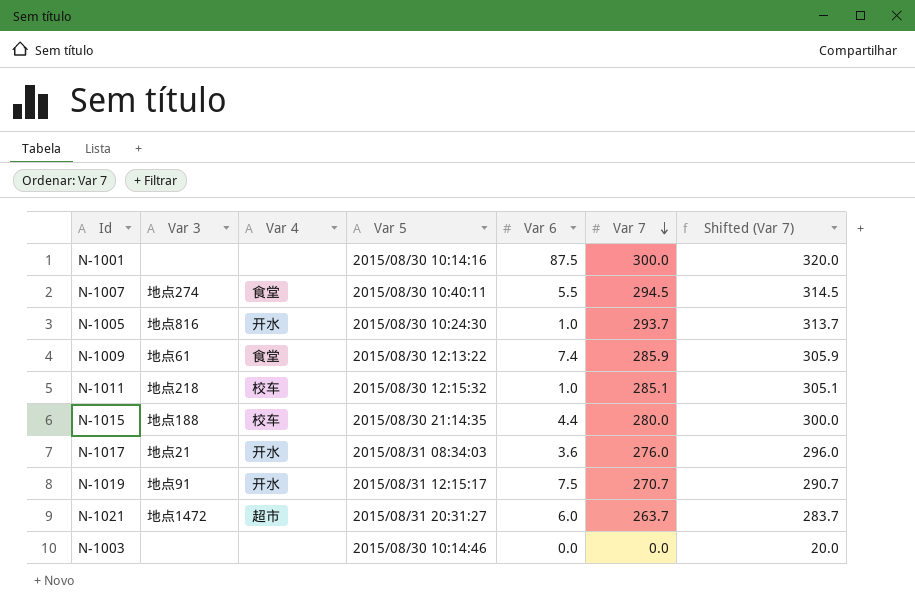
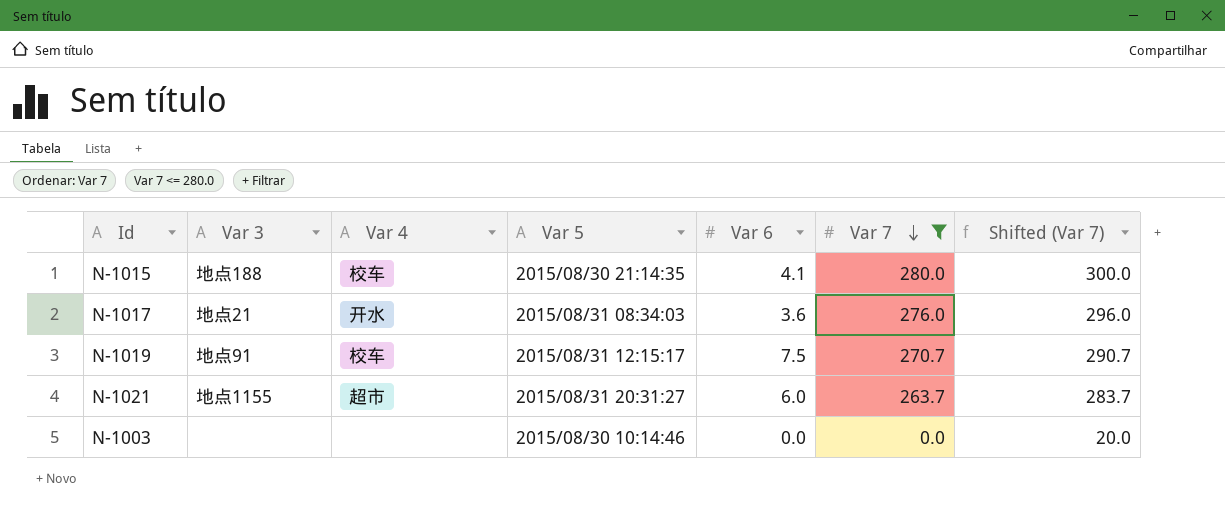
filter: none -> Var 7 <= 280.0
N-1015 | Var 6: 4.4 -> 4.1
N-1019 | Var 4: 开水 -> 校车
N-1021 | Var 3: 地点1472 -> 地点1155

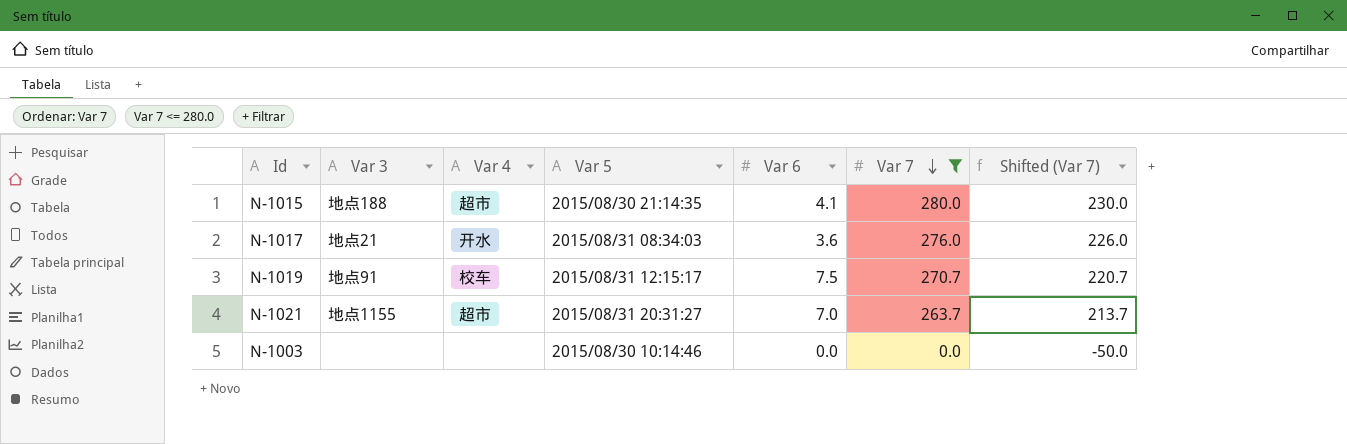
column Shifted (Var 7) | formula: [Var 7] + 20 -> [Var 7] - 50
N-1015 | Var 4: 校车 -> 超市
N-1021 | Var 6: 6.0 -> 7.0

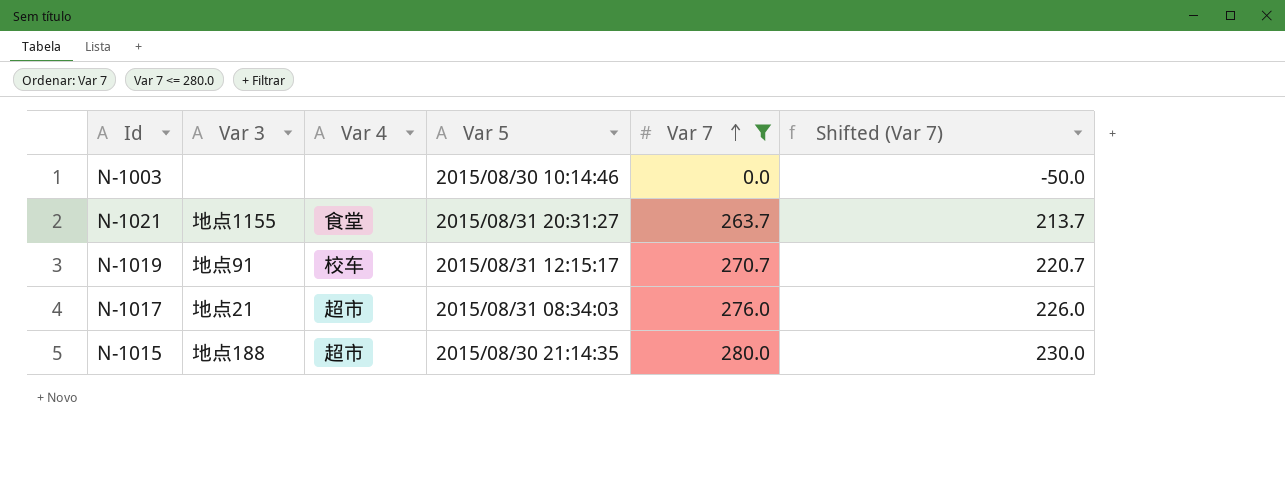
row order: Var 7 descending -> Var 7 ascending
column Var 6 | position: 5 -> none
N-1021 | Var 4: 超市 -> 食堂
N-1017 | Var 4: 开水 -> 超市

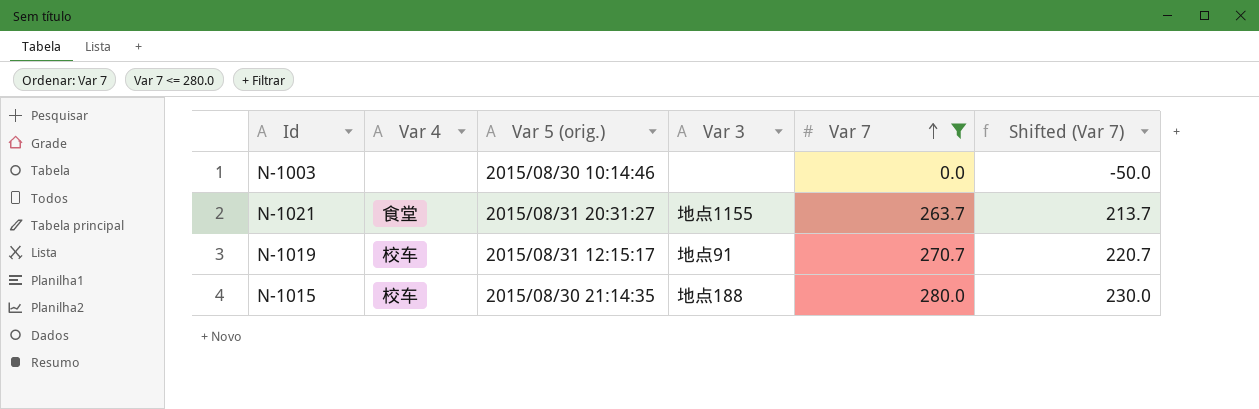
column name: Var 5 -> Var 5 (orig.)
column Var 3 | position: 2 -> 4
row N-1017: 地点21 | 超市 | 2015/08/31 08:34:03 | 276.0 | 226.0 -> none
N-1015 | Var 4: 超市 -> 校车

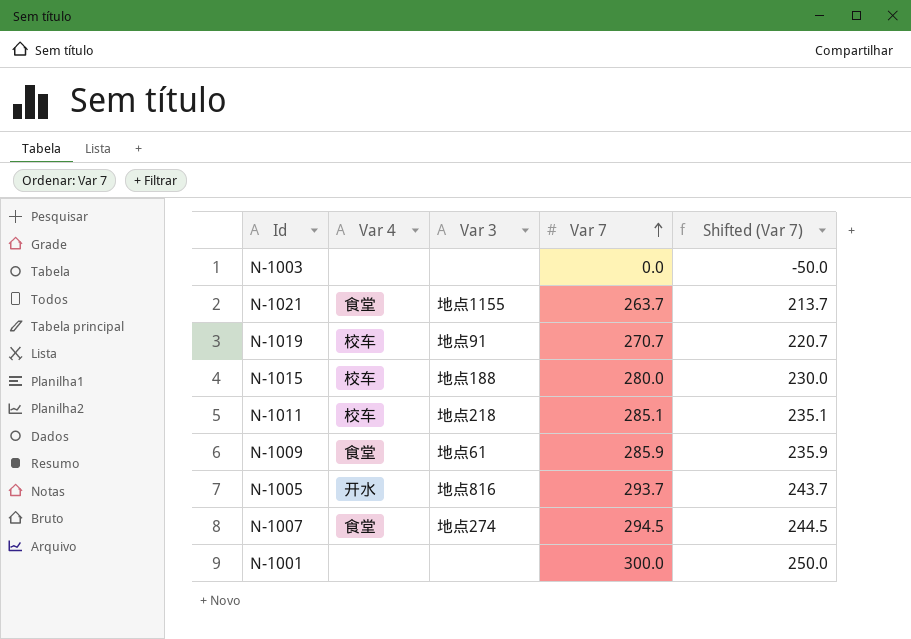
filter: Var 7 <= 280.0 -> none
column Var 5 (orig.) | position: 3 -> none

